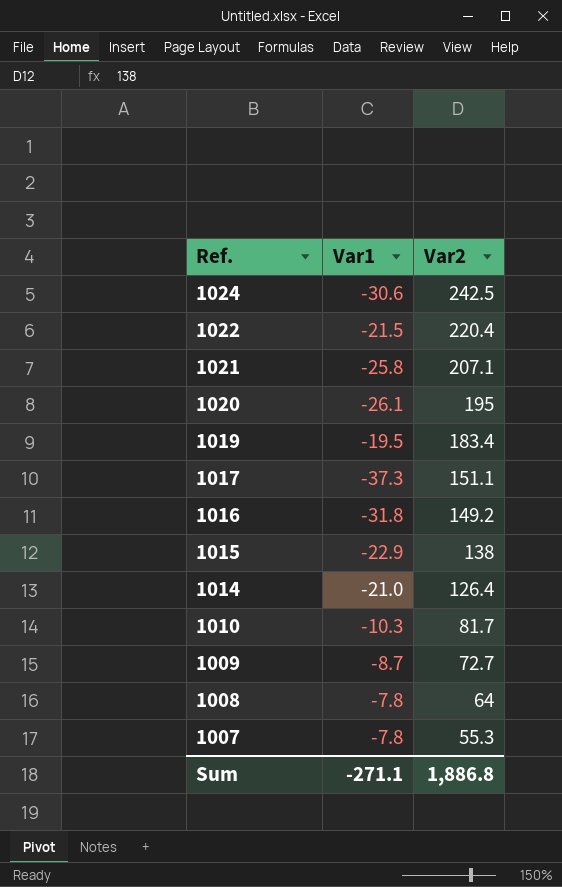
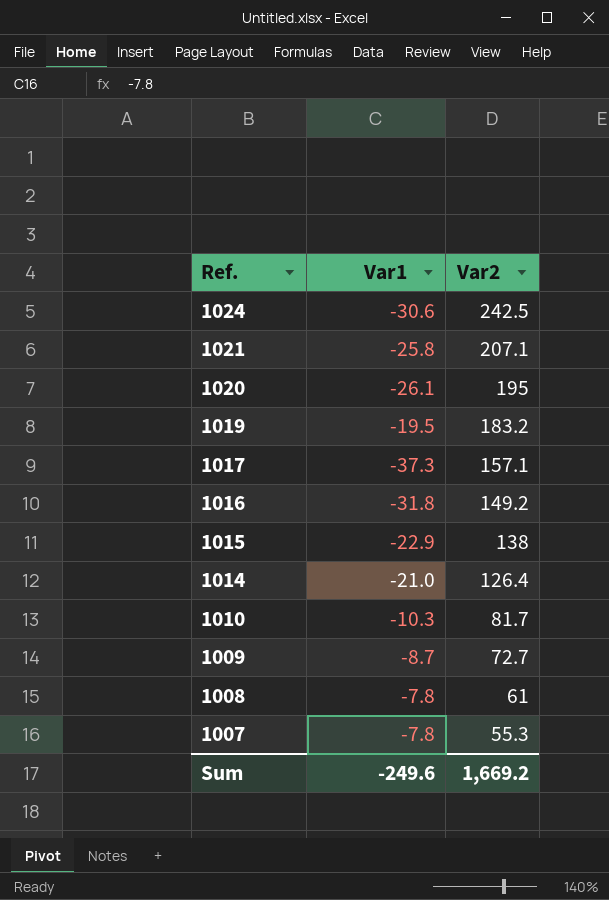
row 1022: -21.5 | 220.4 -> none
1019 | Var2: 183.4 -> 183.2
1017 | Var2: 151.1 -> 157.1
1008 | Var2: 64 -> 61
Sum | Var1: -271.1 -> -249.6
Sum | Var2: 1,886.8 -> 1,669.2

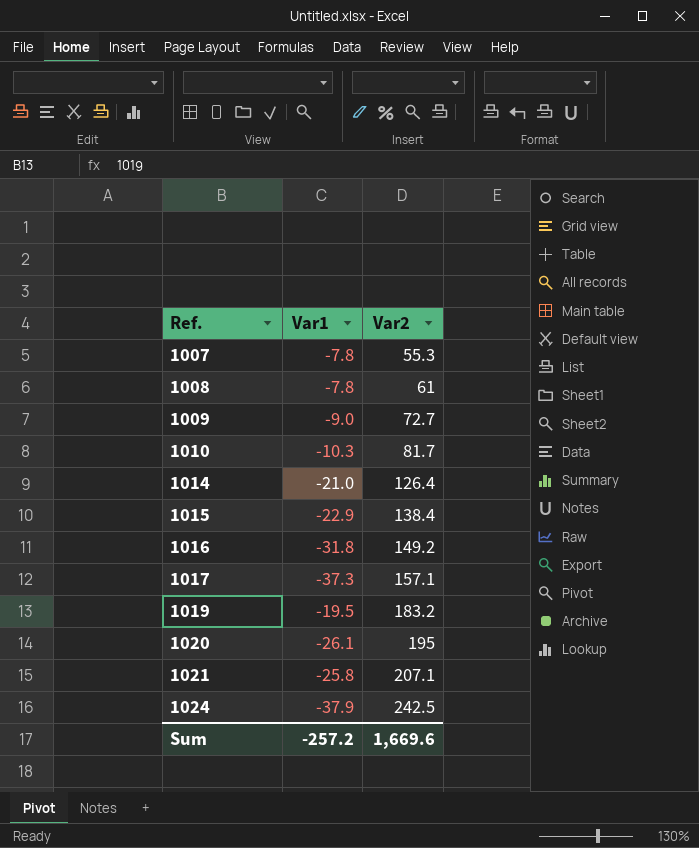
row order: Ref. descending -> Ref. ascending
1009 | Var1: -8.7 -> -9.0
1015 | Var2: 138 -> 138.4
1024 | Var1: -30.6 -> -37.9
Sum | Var1: -249.6 -> -257.2
Sum | Var2: 1,669.2 -> 1,669.6

